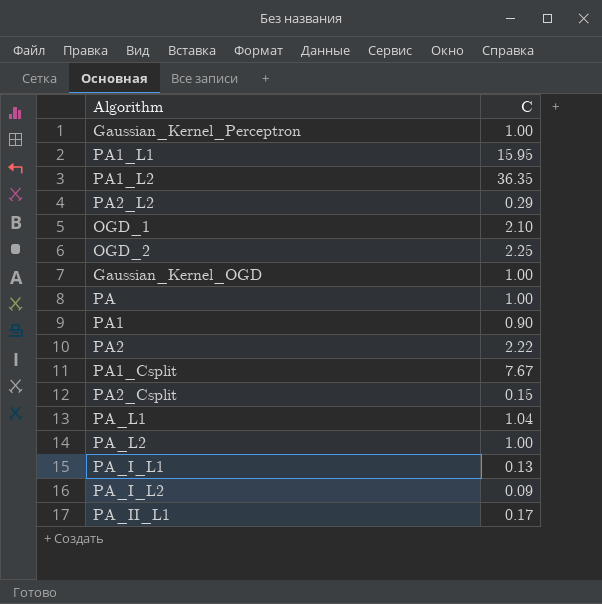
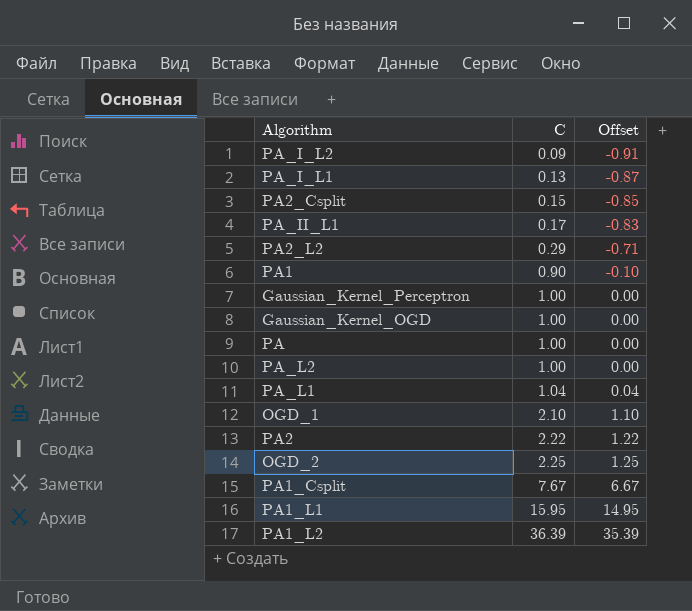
row order: none -> C ascending
column Offset | formula: none -> [C] - 1
PA1_L2 | C: 36.35 -> 36.39

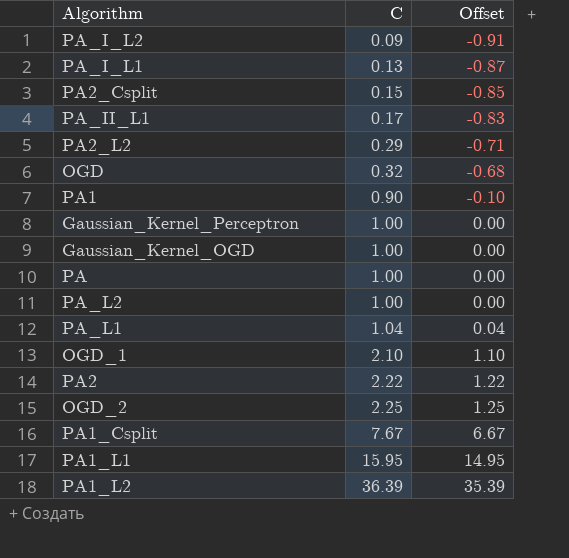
row OGD: none -> 0.32 | -0.68

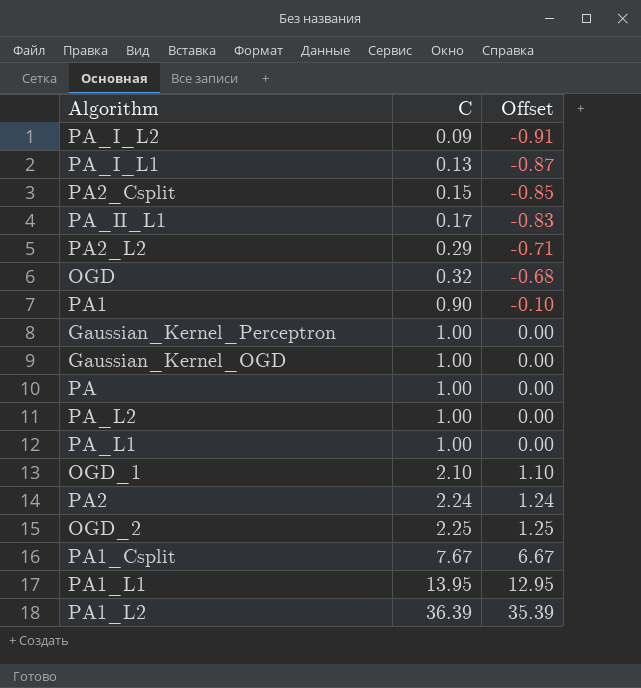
PA_L1 | C: 1.04 -> 1.00
PA_L1 | Offset: 0.04 -> 0.00
PA2 | C: 2.22 -> 2.24
PA2 | Offset: 1.22 -> 1.24
PA1_L1 | C: 15.95 -> 13.95
PA1_L1 | Offset: 14.95 -> 12.95

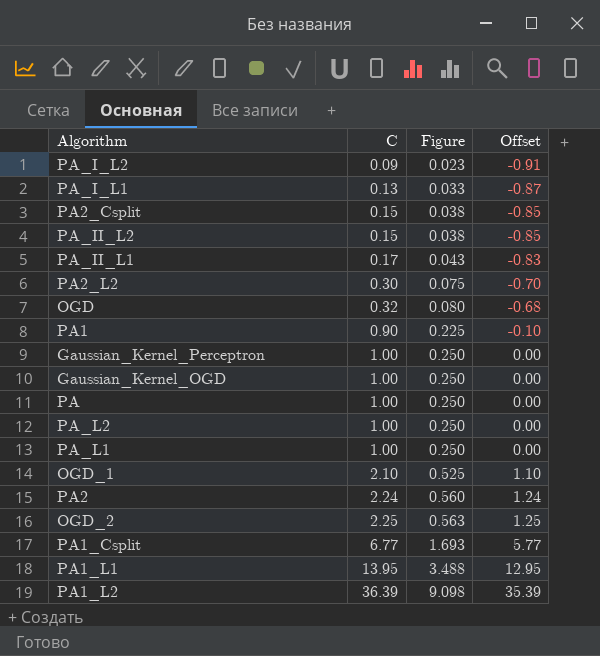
column Figure | formula: none -> [C] * 0.25
row PA_II_L2: none -> 0.15 | 0.038 | -0.85
PA2_L2 | C: 0.29 -> 0.30
PA2_L2 | Offset: -0.71 -> -0.70
PA1_Csplit | C: 7.67 -> 6.77
PA1_Csplit | Offset: 6.67 -> 5.77

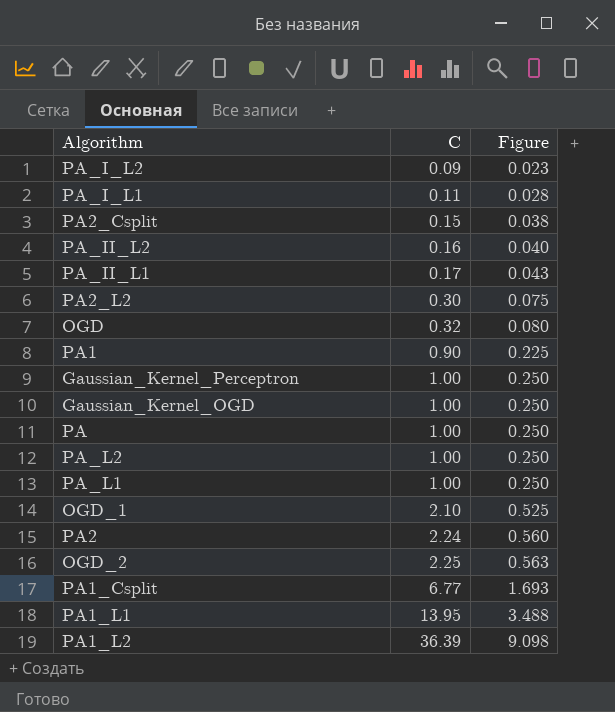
column Offset | formula: [C] - 1 -> none
PA_I_L1 | C: 0.13 -> 0.11
PA_I_L1 | Figure: 0.033 -> 0.028
PA_II_L2 | C: 0.15 -> 0.16
PA_II_L2 | Figure: 0.038 -> 0.040

